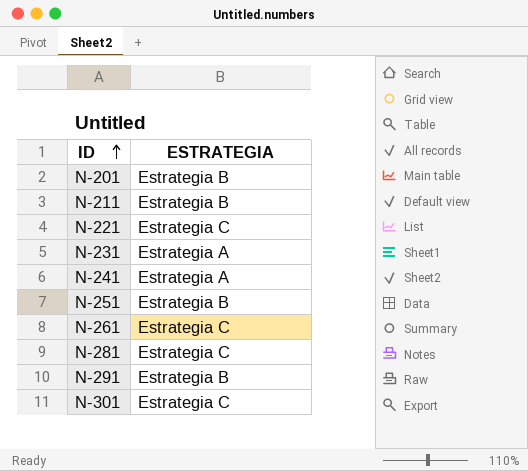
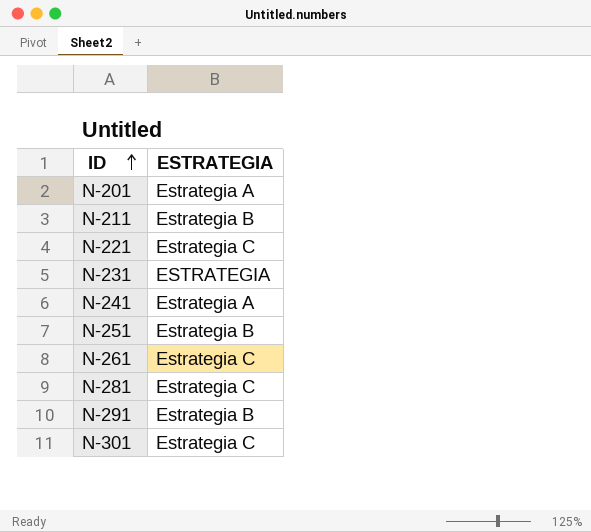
N-201 | ESTRATEGIA: Estrategia B -> Estrategia A
N-231 | ESTRATEGIA: Estrategia A -> ESTRATEGIA

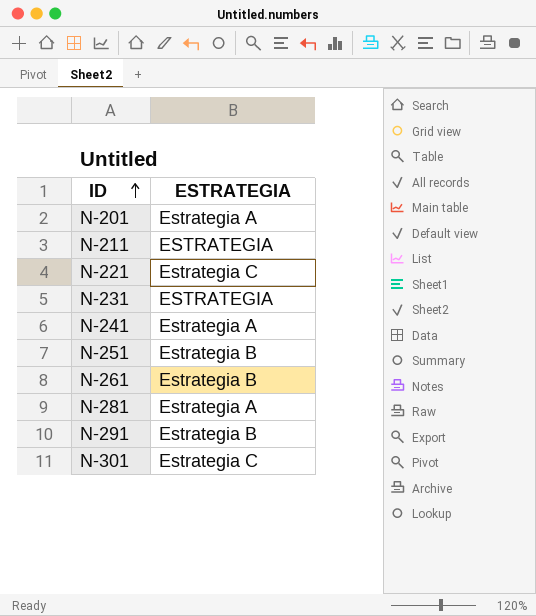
N-211 | ESTRATEGIA: Estrategia B -> ESTRATEGIA
N-261 | ESTRATEGIA: Estrategia C -> Estrategia B
N-281 | ESTRATEGIA: Estrategia C -> Estrategia A

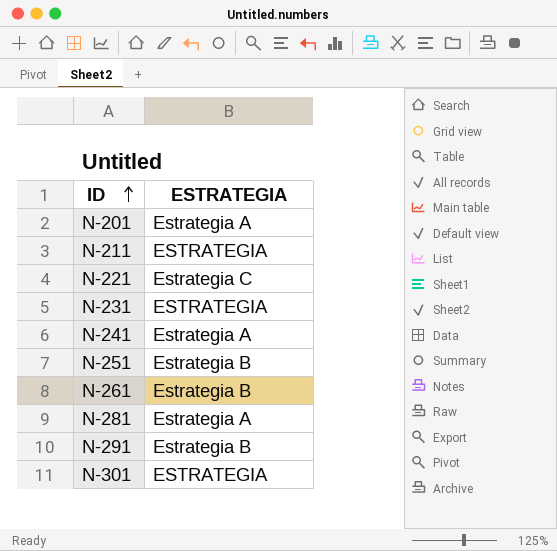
N-301 | ESTRATEGIA: Estrategia C -> ESTRATEGIA

